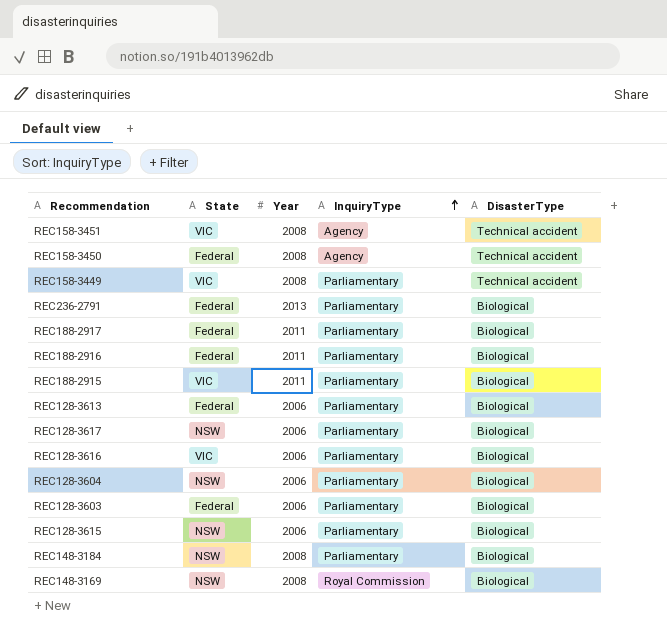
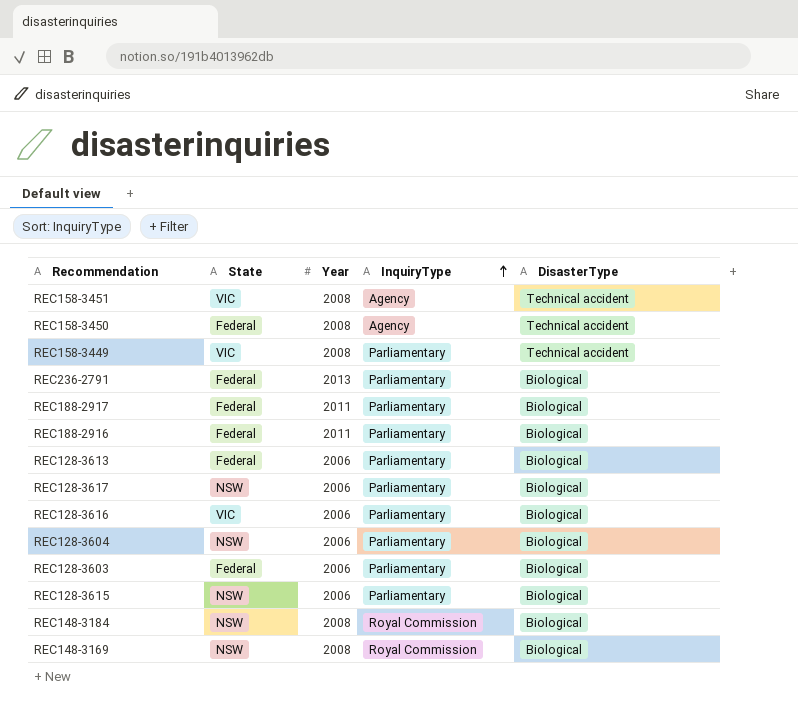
row REC188-2915: VIC | 2011 | Parliamentary | Biological -> none
REC148-3184 | InquiryType: Parliamentary -> Royal Commission

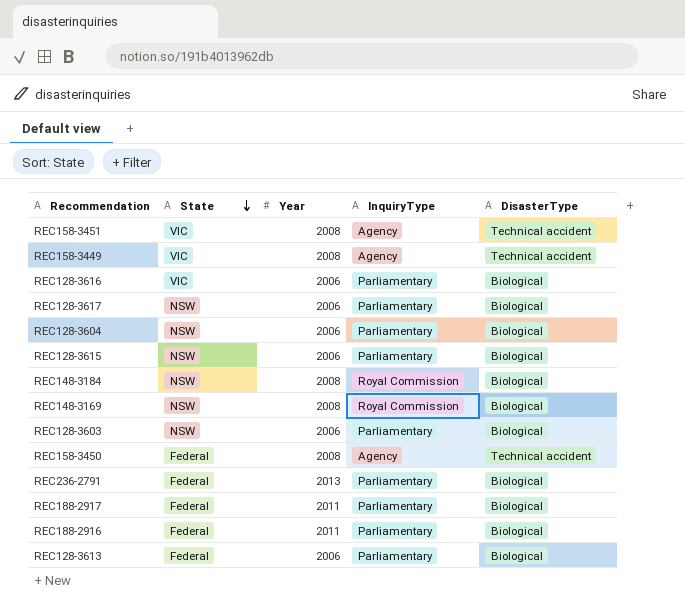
row order: InquiryType ascending -> State descending
REC158-3449 | InquiryType: Parliamentary -> Agency
REC128-3603 | State: Federal -> NSW

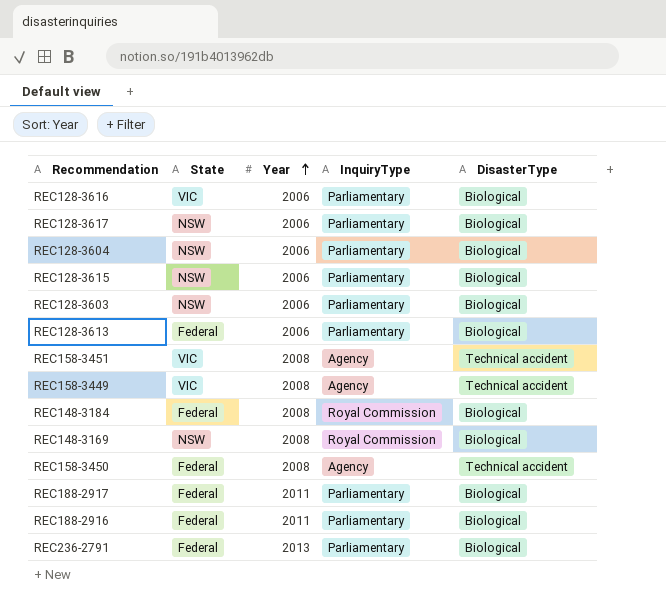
row order: State descending -> Year ascending
REC148-3184 | State: NSW -> Federal

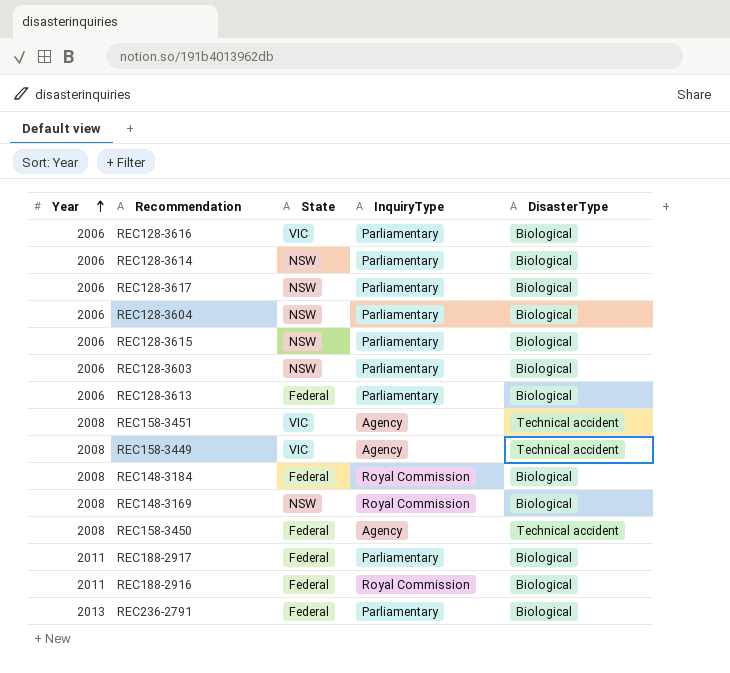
column Year | position: 3 -> 1
row REC128-3614: none -> 2006 | NSW | Parliamentary | Biological
REC188-2916 | InquiryType: Parliamentary -> Royal Commission

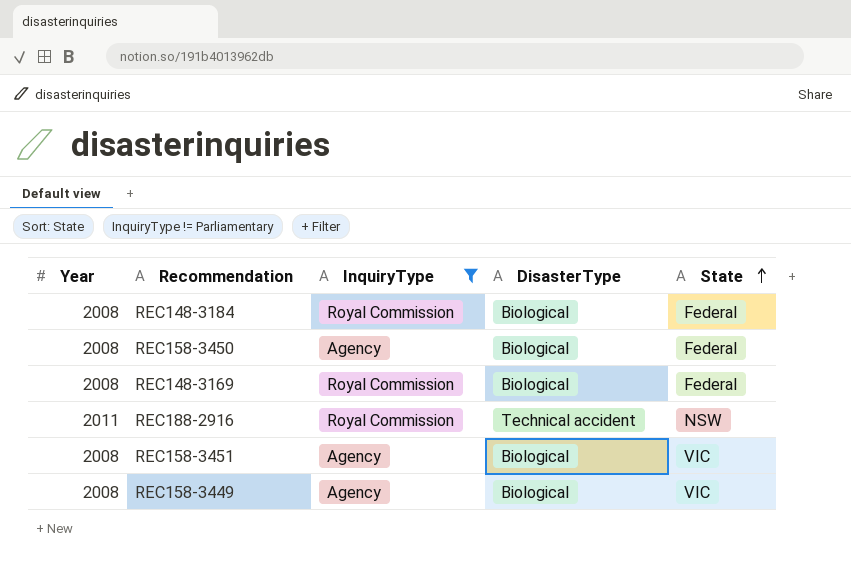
filter: none -> InquiryType != Parliamentary
row order: Year ascending -> State ascending
column State | position: 3 -> 5
REC158-3450 | DisasterType: Technical accident -> Biological
REC148-3169 | State: NSW -> Federal
REC188-2916 | DisasterType: Biological -> Technical accident
REC188-2916 | State: Federal -> NSW
REC158-3451 | DisasterType: Technical accident -> Biological
REC158-3449 | DisasterType: Technical accident -> Biological

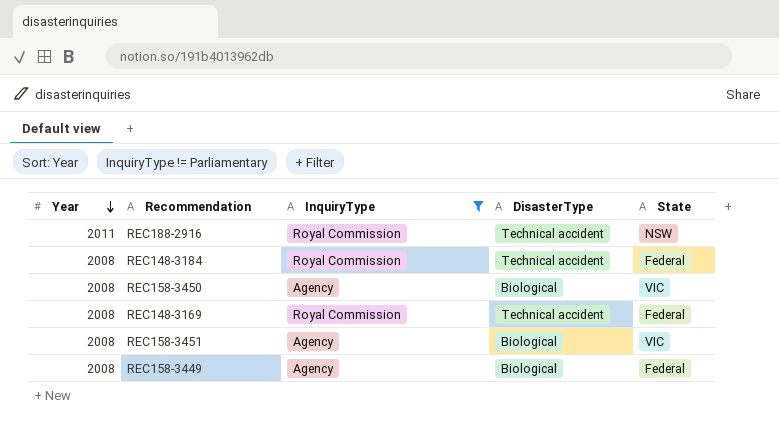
row order: State ascending -> Year descending
REC148-3184 | DisasterType: Biological -> Technical accident
REC158-3450 | State: Federal -> VIC
REC148-3169 | DisasterType: Biological -> Technical accident
REC158-3449 | State: VIC -> Federal

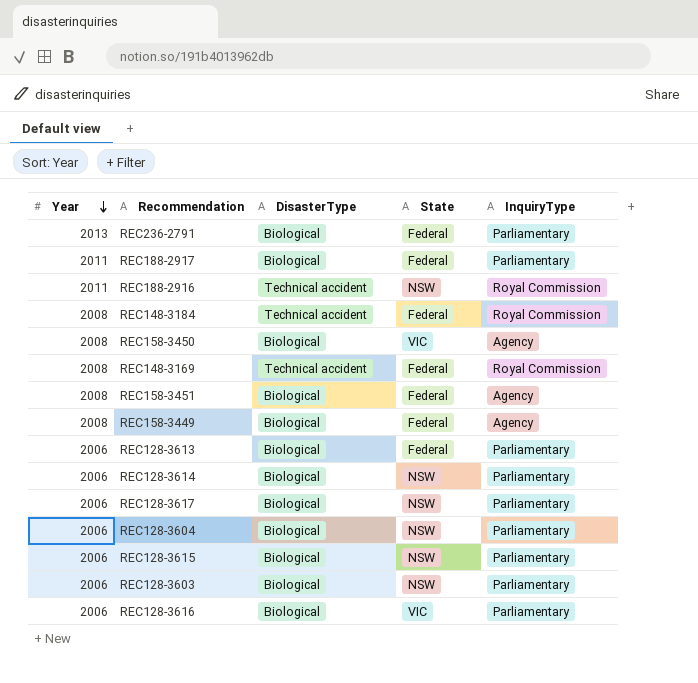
filter: InquiryType != Parliamentary -> none
column InquiryType | position: 3 -> 5
REC158-3451 | State: VIC -> Federal

